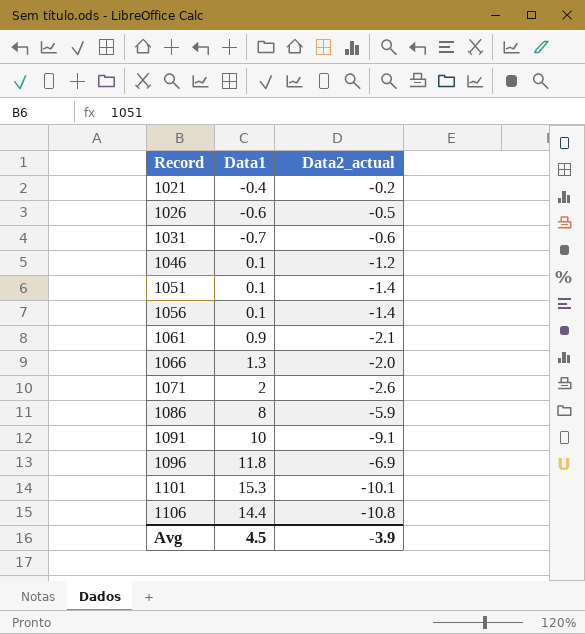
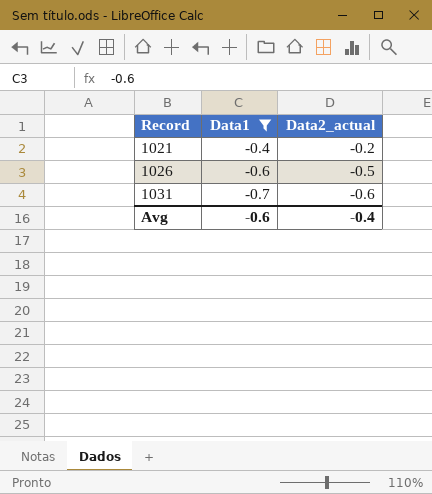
filter: none -> Data1 <= -0.4
Avg | Data1: 4.5 -> -0.6
Avg | Data2_actual: -3.9 -> -0.4

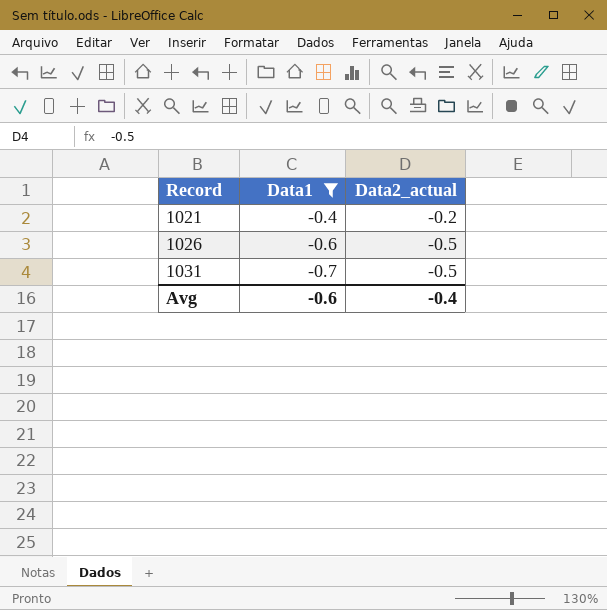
1031 | Data2_actual: -0.6 -> -0.5

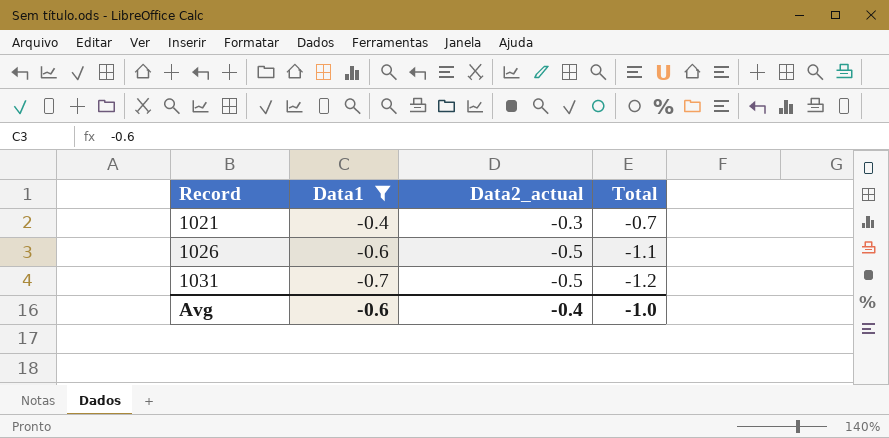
column Total | formula: none -> [Data1] + [Data2_actual]
1021 | Data2_actual: -0.2 -> -0.3

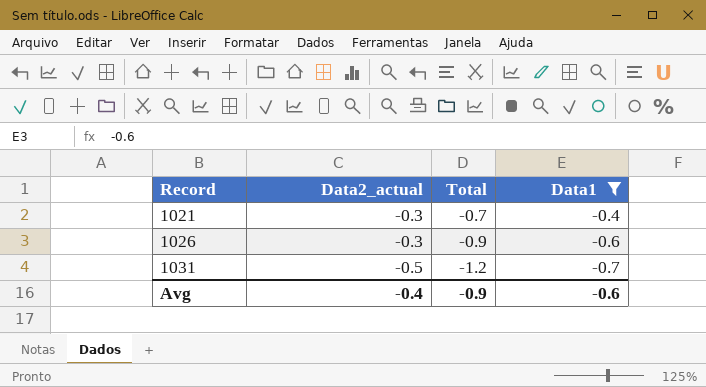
column Data1 | position: 2 -> 4
1026 | Data2_actual: -0.5 -> -0.3
1026 | Total: -1.1 -> -0.9
Avg | Total: -1.0 -> -0.9

